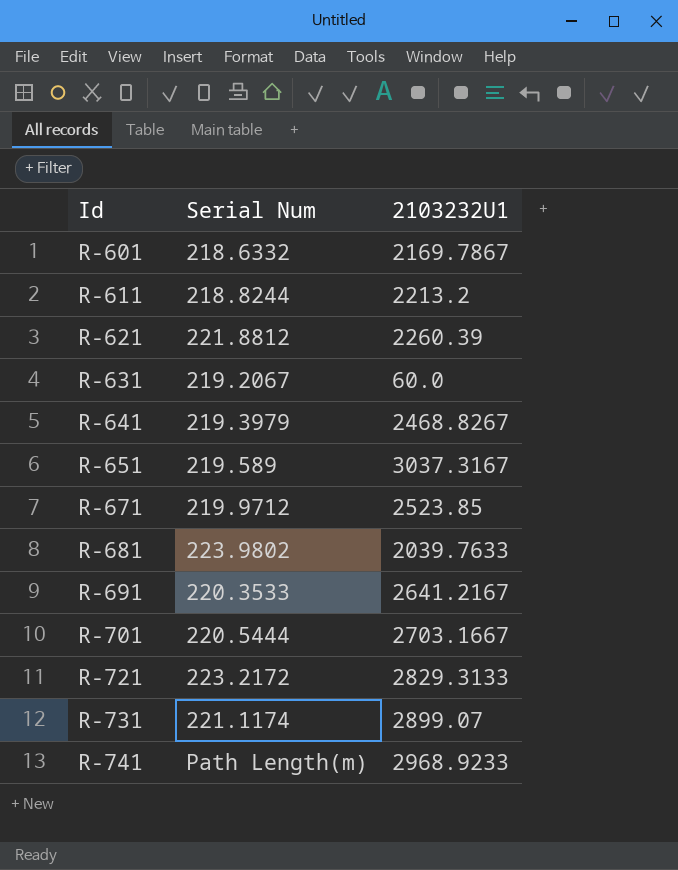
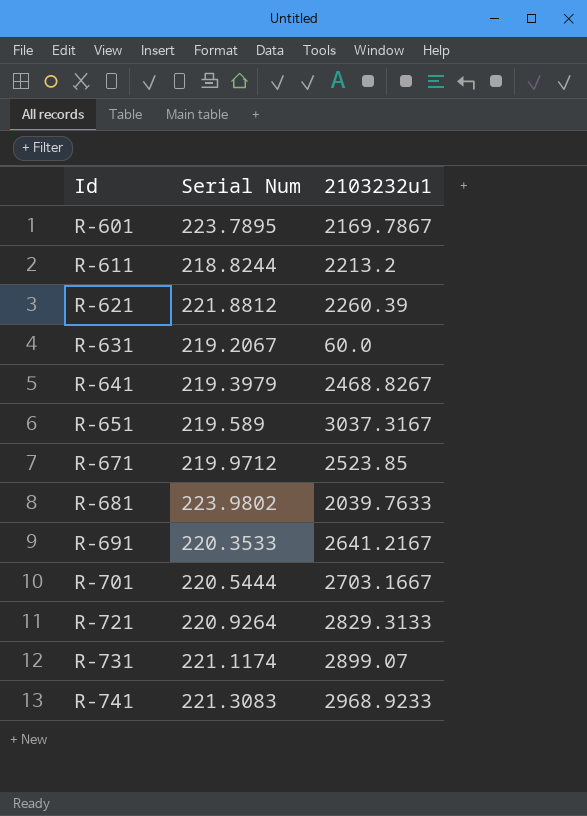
column name: 2103232U1 -> 2103232u1
R-601 | Serial Num: 218.6332 -> 223.7895
R-721 | Serial Num: 223.2172 -> 220.9264
R-741 | Serial Num: Path Length(m) -> 221.3083

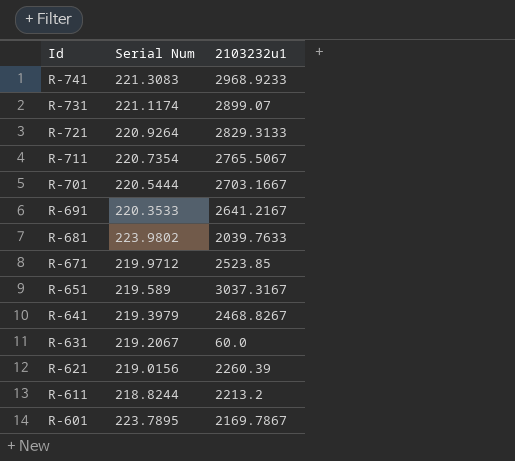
row order: Id ascending -> Id descending
row R-711: none -> 220.7354 | 2765.5067
R-621 | Serial Num: 221.8812 -> 219.0156

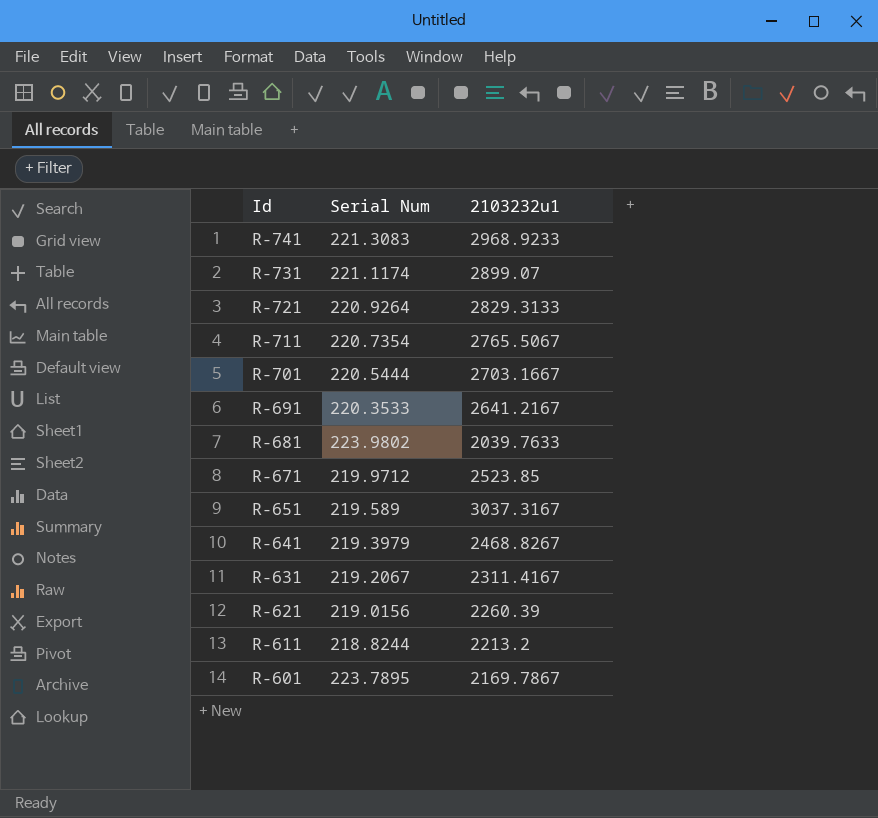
R-631 | 2103232u1: 60.0 -> 2311.4167

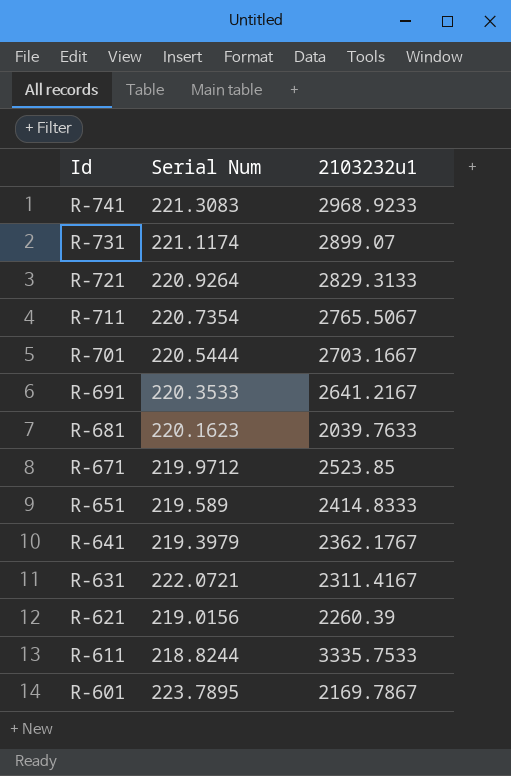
R-681 | Serial Num: 223.9802 -> 220.1623
R-651 | 2103232u1: 3037.3167 -> 2414.8333
R-641 | 2103232u1: 2468.8267 -> 2362.1767
R-631 | Serial Num: 219.2067 -> 222.0721
R-611 | 2103232u1: 2213.2 -> 3335.7533

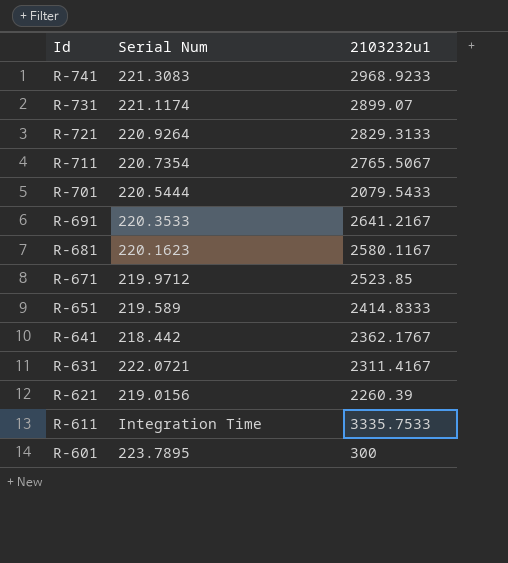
R-701 | 2103232u1: 2703.1667 -> 2079.5433
R-681 | 2103232u1: 2039.7633 -> 2580.1167
R-641 | Serial Num: 219.3979 -> 218.442
R-611 | Serial Num: 218.8244 -> Integration Time
R-601 | 2103232u1: 2169.7867 -> 300

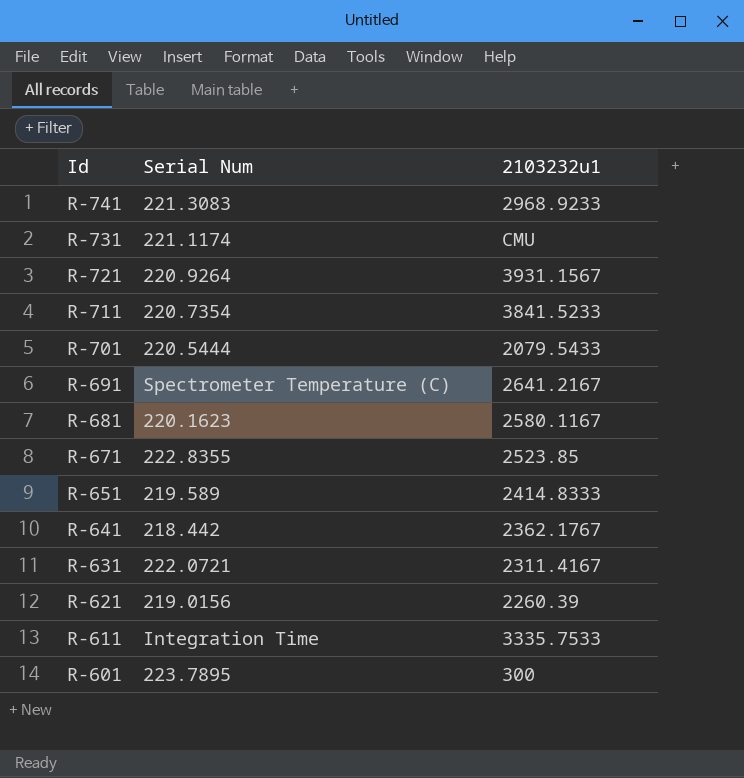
R-731 | 2103232u1: 2899.07 -> CMU
R-721 | 2103232u1: 2829.3133 -> 3931.1567
R-711 | 2103232u1: 2765.5067 -> 3841.5233
R-691 | Serial Num: 220.3533 -> Spectrometer Temperature (C)
R-671 | Serial Num: 219.9712 -> 222.8355

